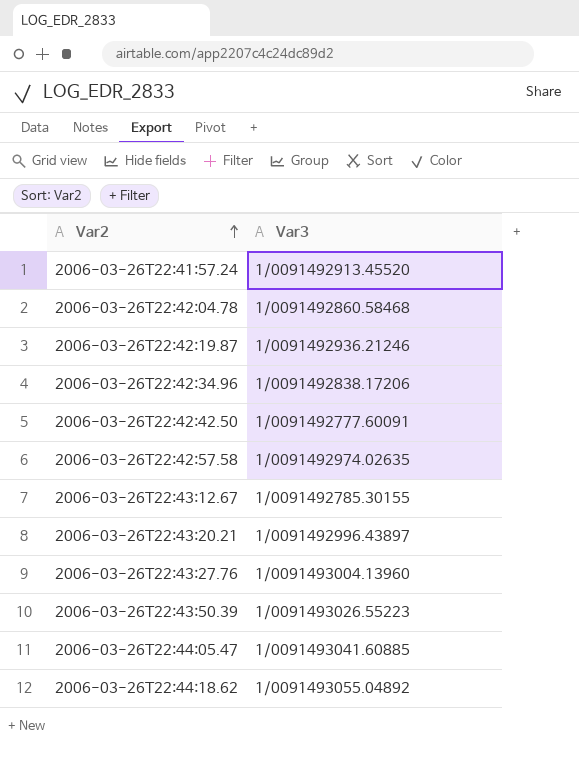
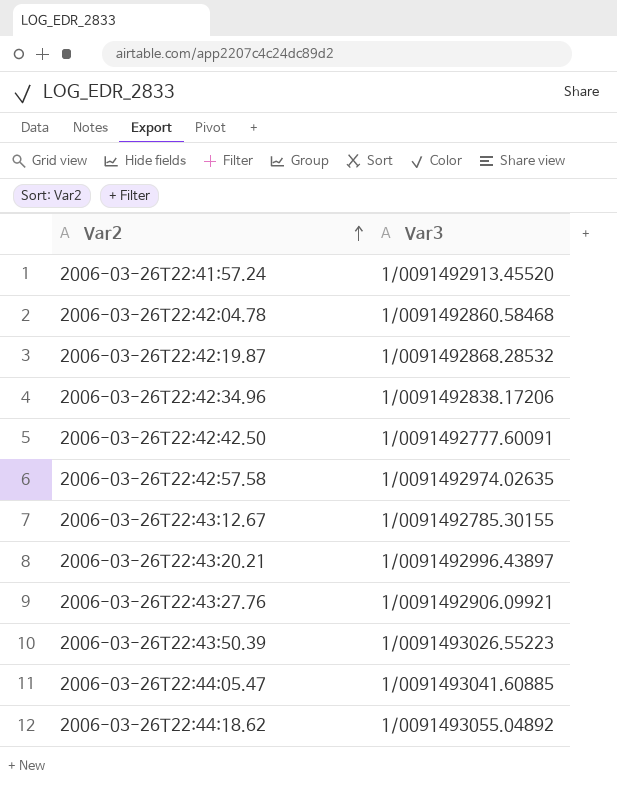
2006-03-26T22:42:19.87 | Var3: 1/0091492936.21246 -> 1/0091492868.28532
2006-03-26T22:43:27.76 | Var3: 1/0091493004.13960 -> 1/0091492906.09921

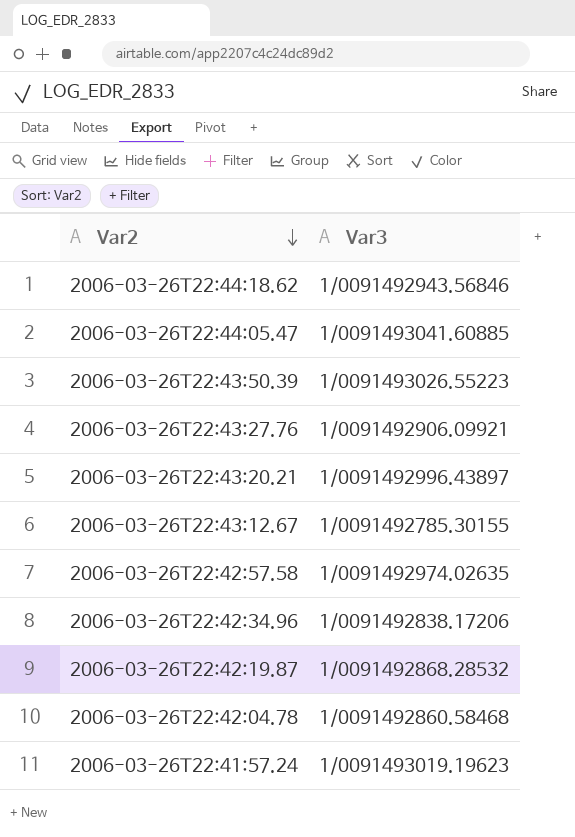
row order: Var2 ascending -> Var2 descending
row 2006-03-26T22:42:42.50: 1/0091492777.60091 -> none
2006-03-26T22:44:18.62 | Var3: 1/0091493055.04892 -> 1/0091492943.56846
2006-03-26T22:41:57.24 | Var3: 1/0091492913.45520 -> 1/0091493019.19623

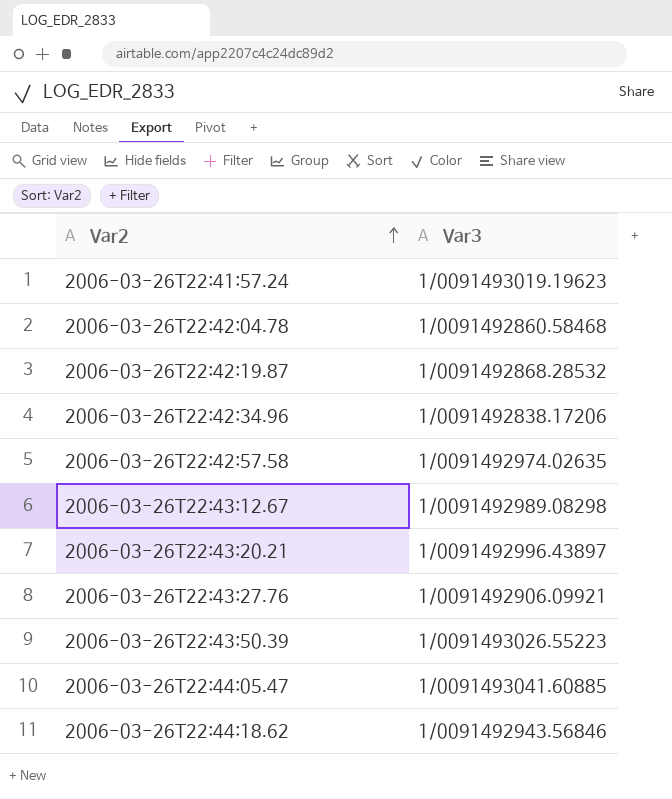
row order: Var2 descending -> Var2 ascending
2006-03-26T22:43:12.67 | Var3: 1/0091492785.30155 -> 1/0091492989.08298

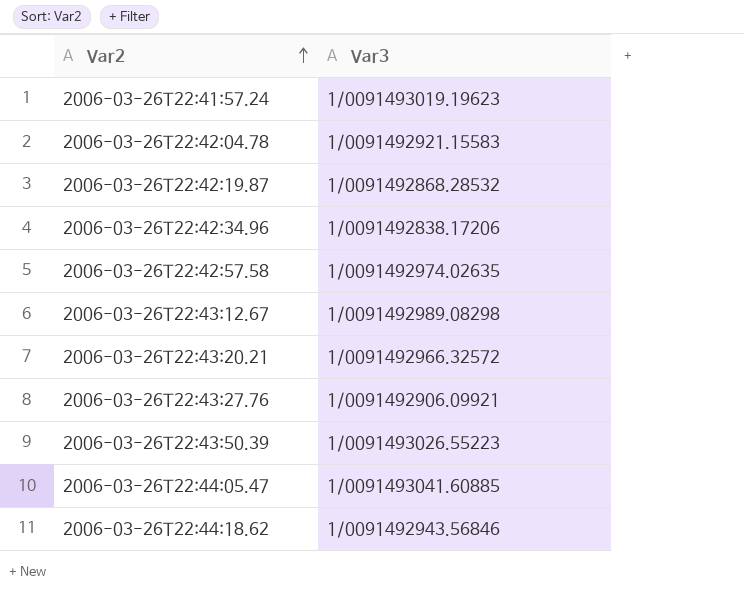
2006-03-26T22:42:04.78 | Var3: 1/0091492860.58468 -> 1/0091492921.15583
2006-03-26T22:43:20.21 | Var3: 1/0091492996.43897 -> 1/0091492966.32572

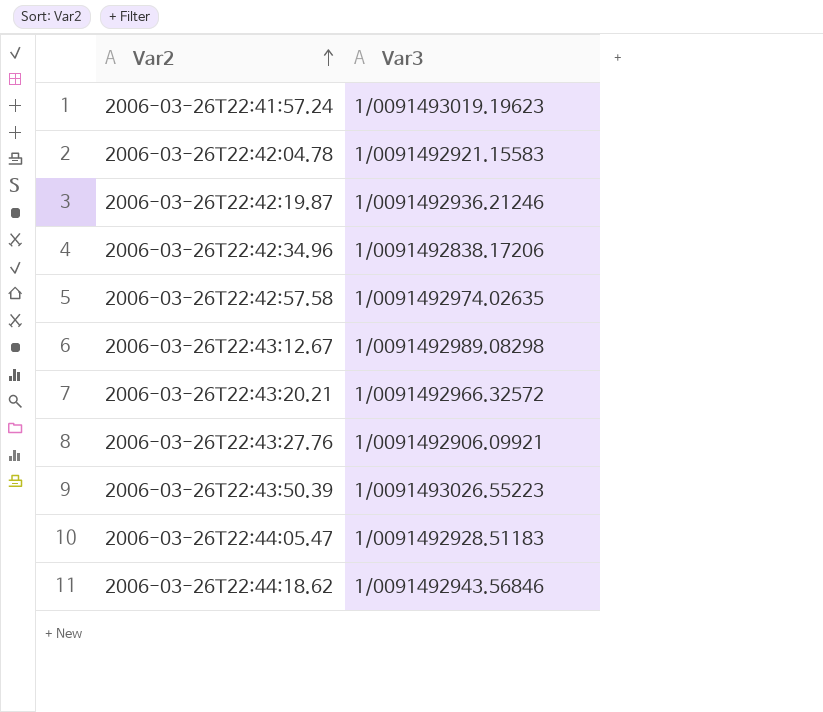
2006-03-26T22:42:19.87 | Var3: 1/0091492868.28532 -> 1/0091492936.21246
2006-03-26T22:44:05.47 | Var3: 1/0091493041.60885 -> 1/0091492928.51183

